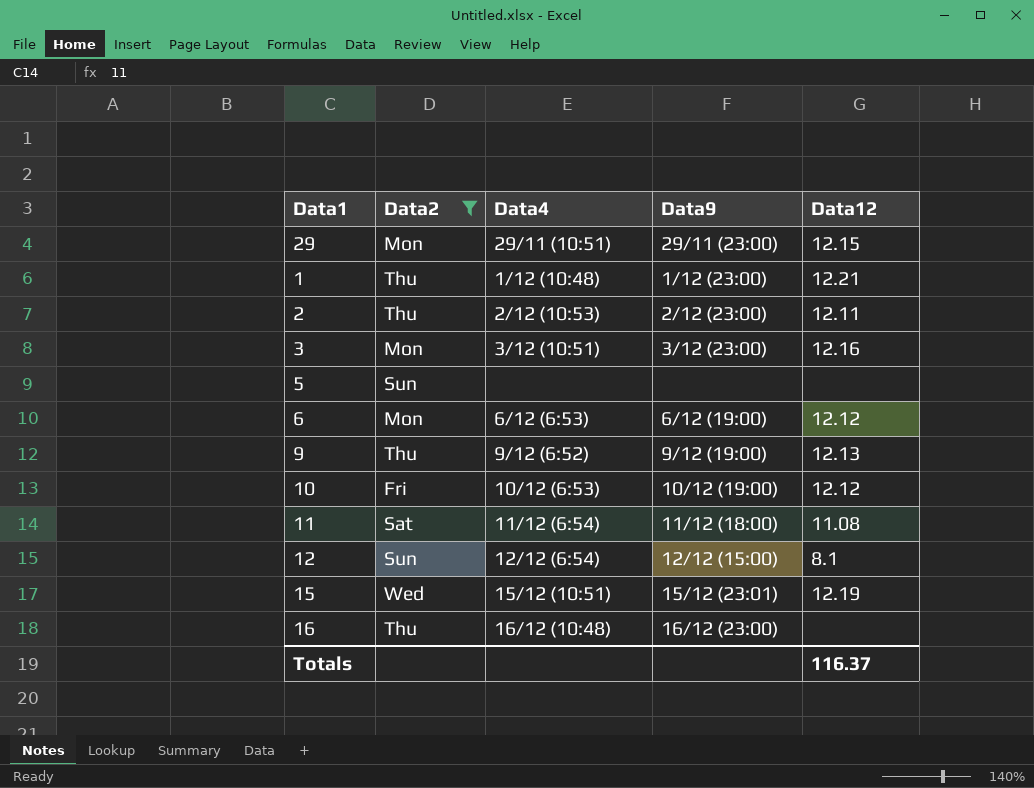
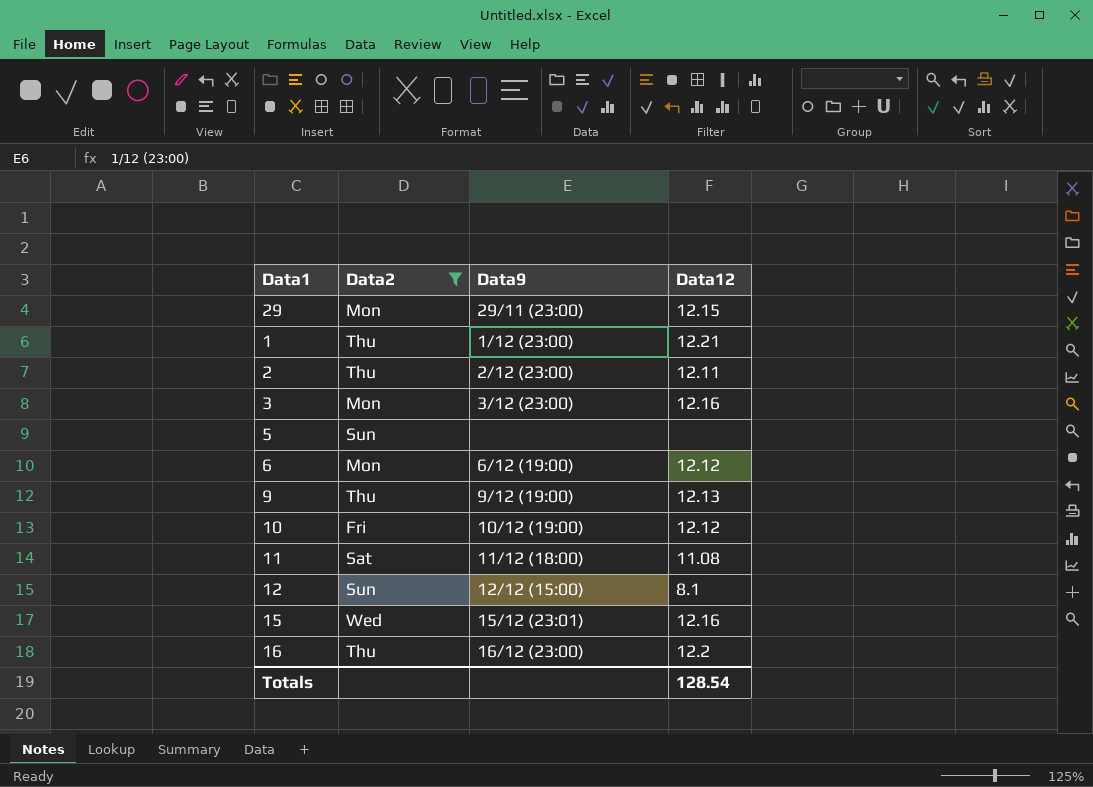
column Data4 | position: 3 -> none
15 | Data12: 12.19 -> 12.16
16 | Data12: none -> 12.2
Totals | Data12: 116.37 -> 128.54

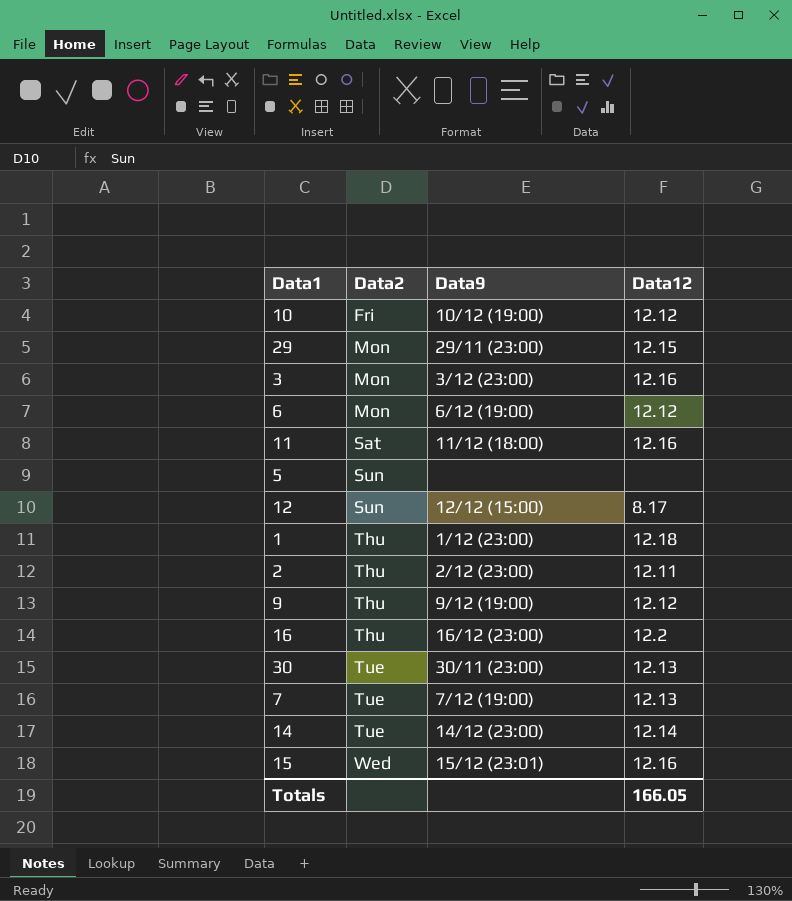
filter: Data2 != Tue -> none
row order: none -> Data2 ascending
11 | Data12: 11.08 -> 12.16
12 | Data12: 8.1 -> 8.17
1 | Data12: 12.21 -> 12.18
9 | Data12: 12.13 -> 12.12
Totals | Data12: 128.54 -> 166.05

